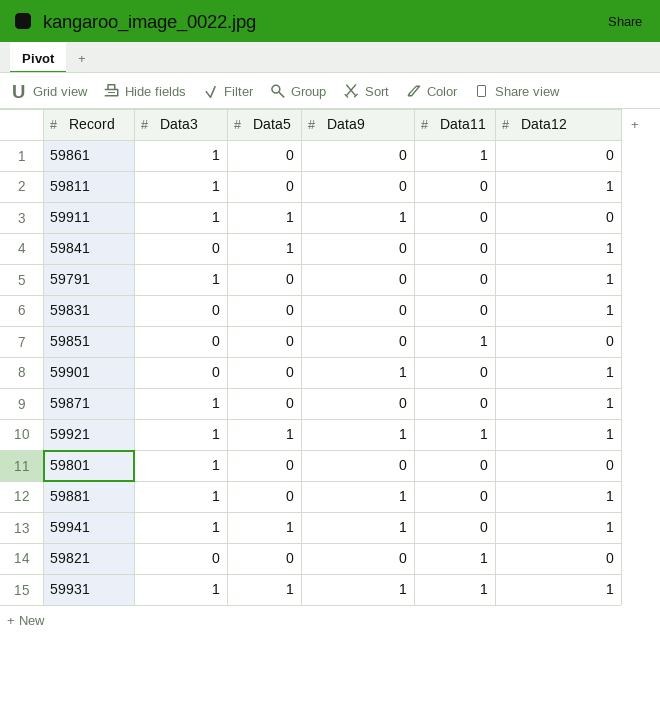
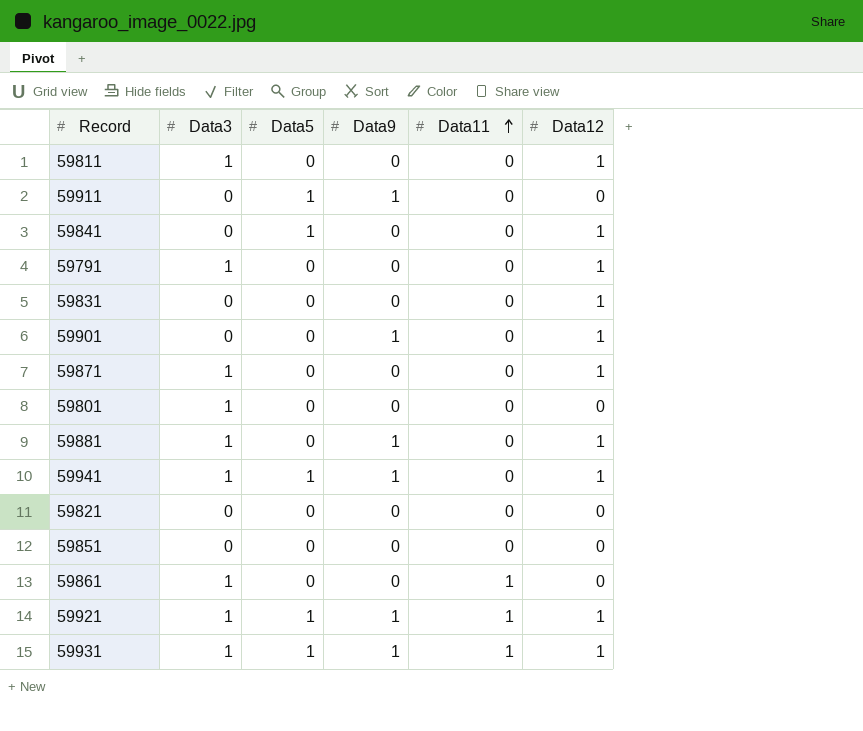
row order: none -> Data11 ascending
59911 | Data3: 1 -> 0
59821 | Data11: 1 -> 0
59851 | Data11: 1 -> 0

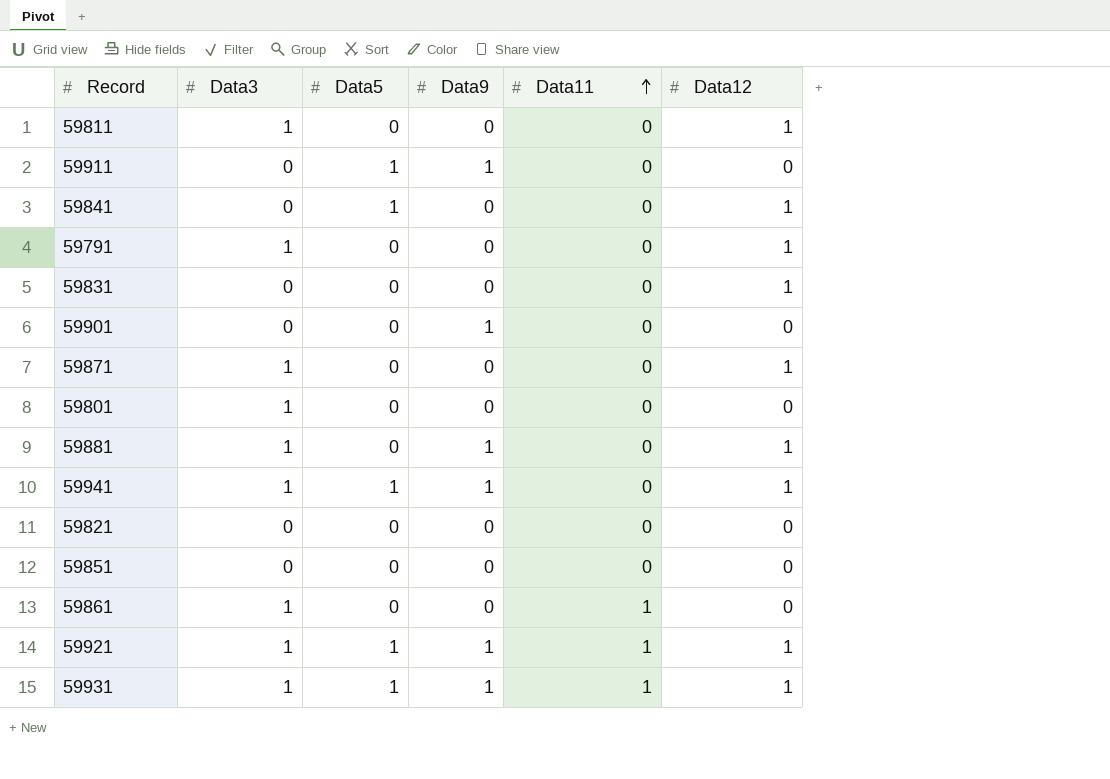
59901 | Data12: 1 -> 0

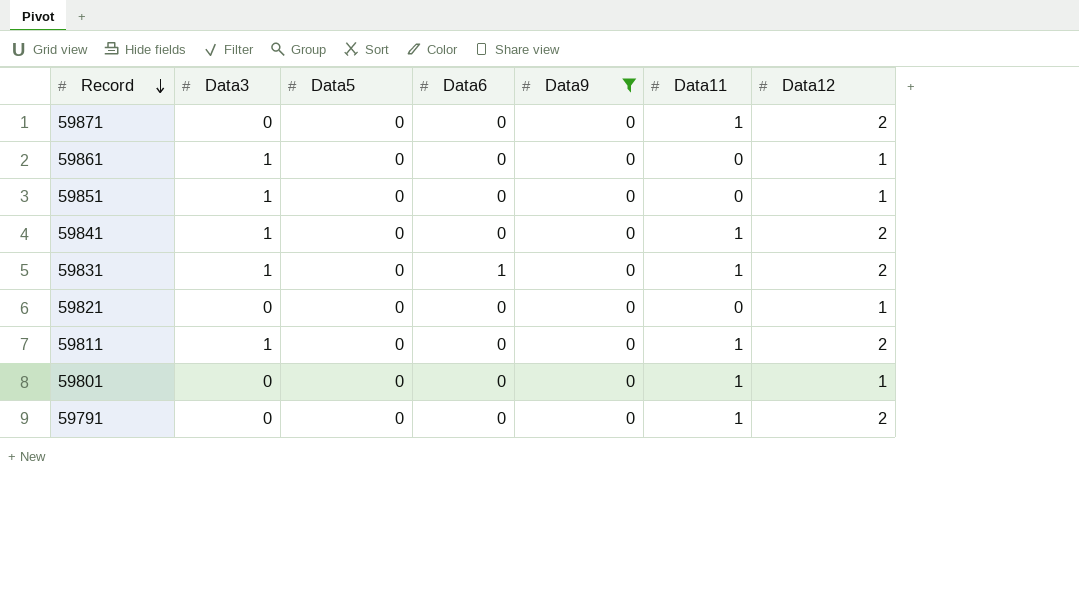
filter: none -> Data9 = 0
row order: Data11 ascending -> Record descending
column Data6 | position: none -> 4
59871 | Data3: 1 -> 0
59871 | Data11: 0 -> 1
59871 | Data12: 1 -> 2
59861 | Data11: 1 -> 0
59861 | Data12: 0 -> 1
59851 | Data3: 0 -> 1
59851 | Data12: 0 -> 1
59841 | Data3: 0 -> 1
59841 | Data5: 1 -> 0
59841 | Data11: 0 -> 1
59841 | Data12: 1 -> 2
59831 | Data3: 0 -> 1
59831 | Data11: 0 -> 1
59831 | Data12: 1 -> 2
59821 | Data12: 0 -> 1
59811 | Data11: 0 -> 1
59811 | Data12: 1 -> 2
59801 | Data3: 1 -> 0
59801 | Data11: 0 -> 1
59801 | Data12: 0 -> 1
59791 | Data3: 1 -> 0
59791 | Data11: 0 -> 1
59791 | Data12: 1 -> 2

